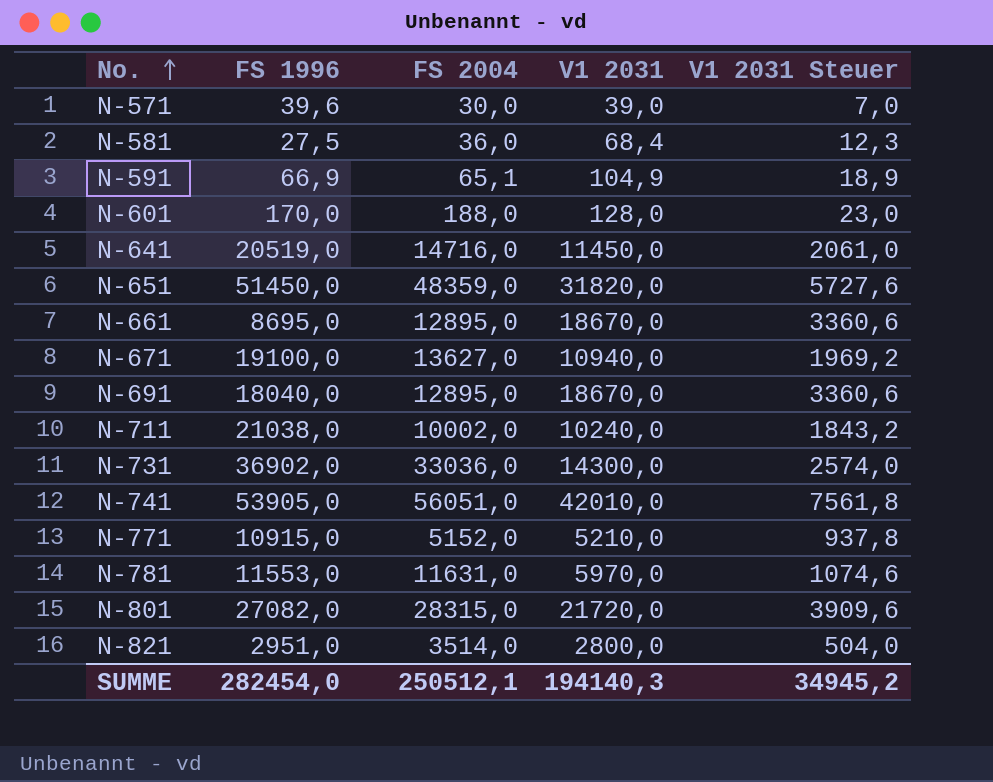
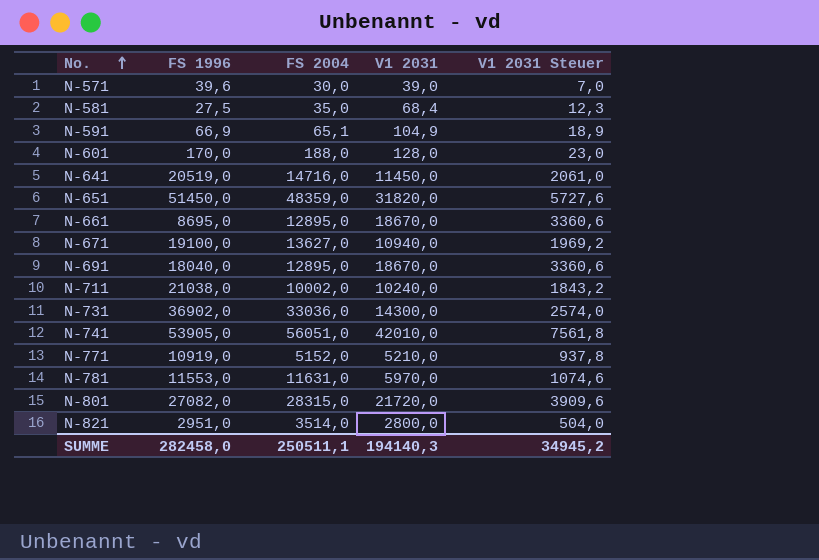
N-581 | FS 2004: 36,0 -> 35,0
N-771 | FS 1996: 10915,0 -> 10919,0
SUMME | FS 1996: 282454,0 -> 282458,0
SUMME | FS 2004: 250512,1 -> 250511,1

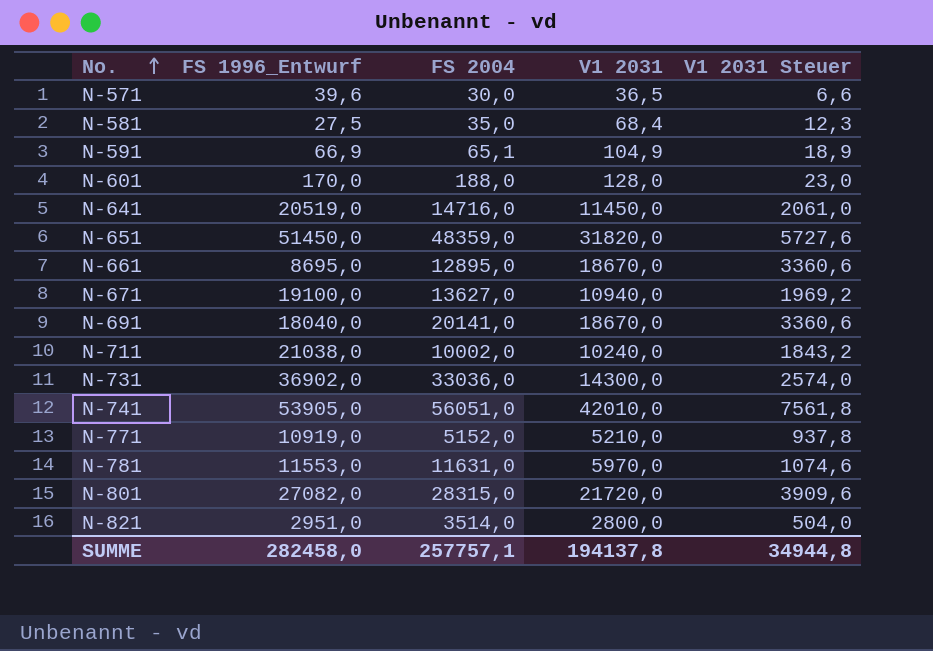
column name: FS 1996 -> FS 1996_Entwurf
N-571 | V1 2031: 39,0 -> 36,5
N-571 | V1 2031 Steuer: 7,0 -> 6,6
N-691 | FS 2004: 12895,0 -> 20141,0
SUMME | FS 2004: 250511,1 -> 257757,1
SUMME | V1 2031: 194140,3 -> 194137,8
SUMME | V1 2031 Steuer: 34945,2 -> 34944,8

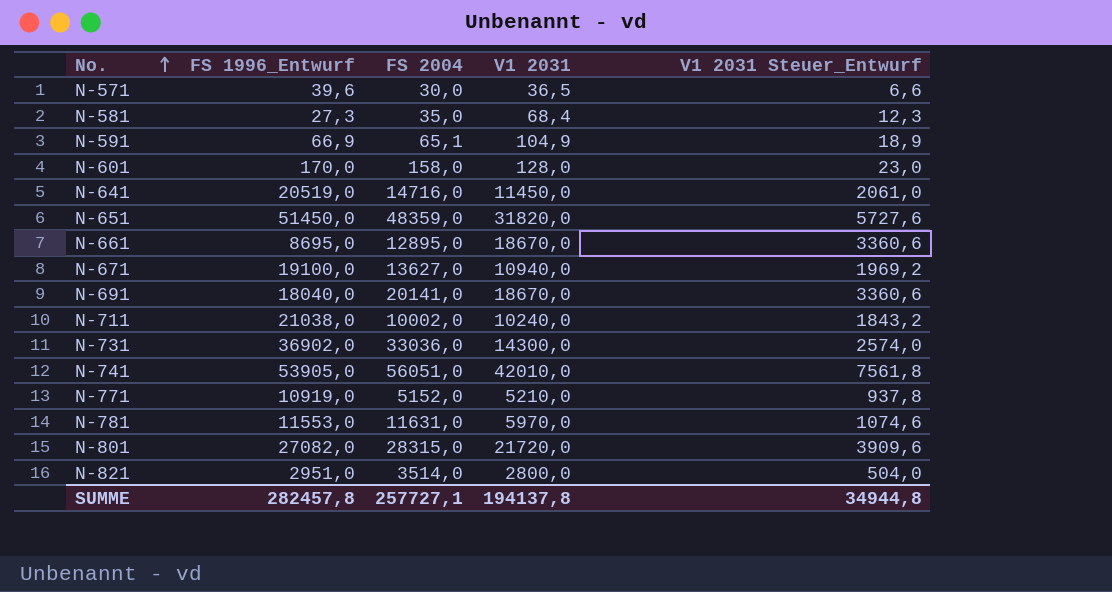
column name: V1 2031 Steuer -> V1 2031 Steuer_Entwurf
N-581 | FS 1996_Entwurf: 27,5 -> 27,3
N-601 | FS 2004: 188,0 -> 158,0
SUMME | FS 1996_Entwurf: 282458,0 -> 282457,8
SUMME | FS 2004: 257757,1 -> 257727,1

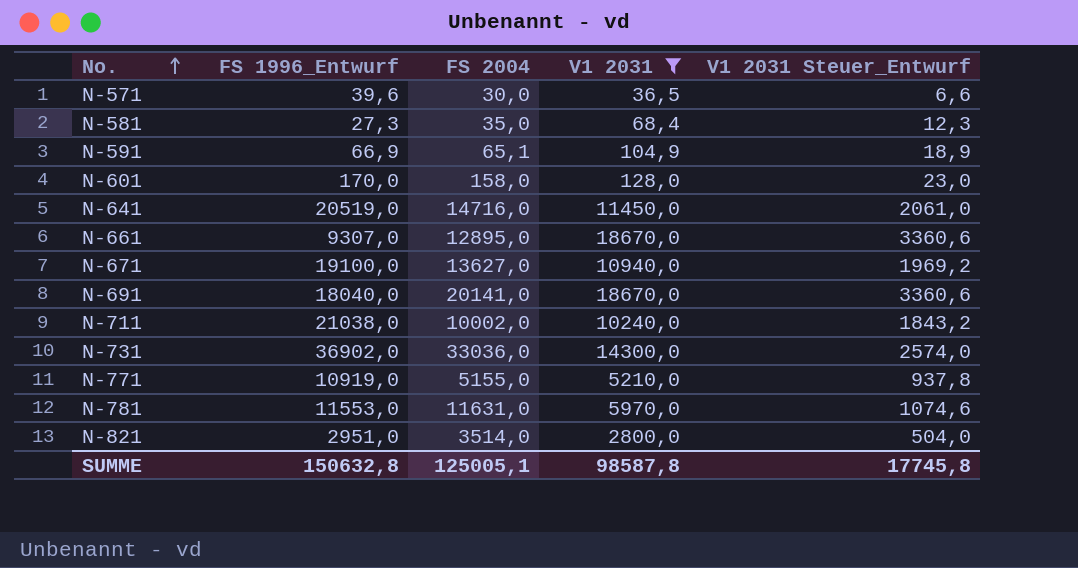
filter: none -> V1 2031 <= 18670,0
N-661 | FS 1996_Entwurf: 8695,0 -> 9307,0
N-771 | FS 2004: 5152,0 -> 5155,0
SUMME | FS 1996_Entwurf: 282457,8 -> 150632,8
SUMME | FS 2004: 257727,1 -> 125005,1
SUMME | V1 2031: 194137,8 -> 98587,8
SUMME | V1 2031 Steuer_Entwurf: 34944,8 -> 17745,8

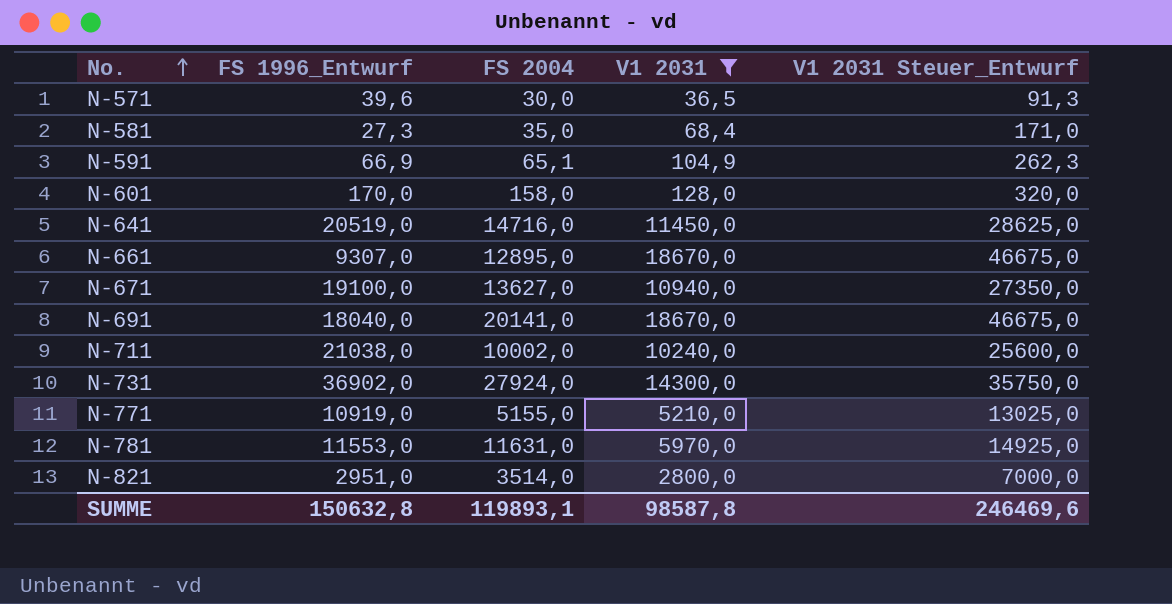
column V1 2031 Steuer_Entwurf | formula: [V1 2031] * 0,18 -> [V1 2031] * 2,5
N-731 | FS 2004: 33036,0 -> 27924,0
SUMME | FS 2004: 125005,1 -> 119893,1
SUMME | V1 2031 Steuer_Entwurf: 17745,8 -> 246469,6

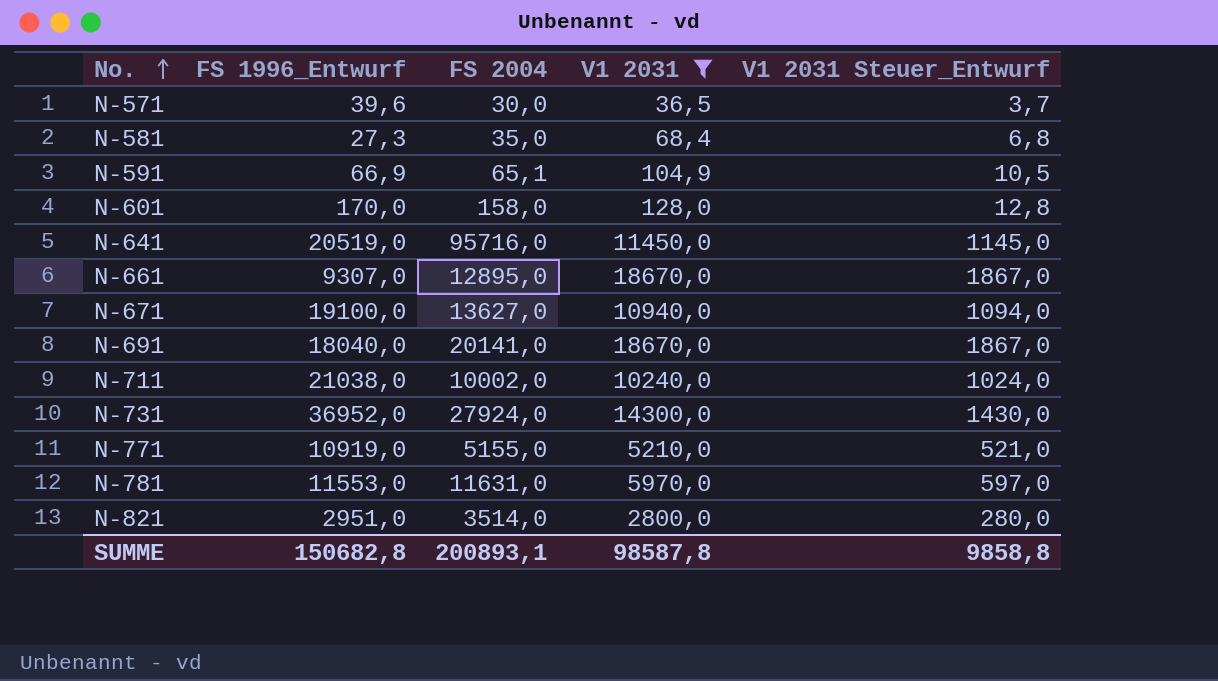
column V1 2031 Steuer_Entwurf | formula: [V1 2031] * 2,5 -> [V1 2031] * 0,1
N-641 | FS 2004: 14716,0 -> 95716,0
N-731 | FS 1996_Entwurf: 36902,0 -> 36952,0
SUMME | FS 1996_Entwurf: 150632,8 -> 150682,8
SUMME | FS 2004: 119893,1 -> 200893,1
SUMME | V1 2031 Steuer_Entwurf: 246469,6 -> 9858,8

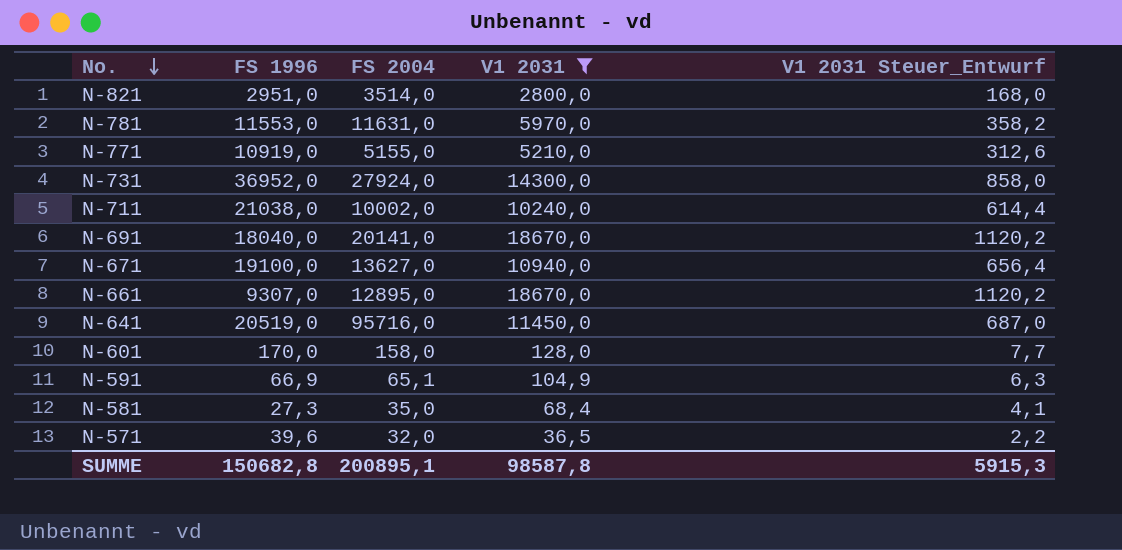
row order: No. ascending -> No. descending
column name: FS 1996_Entwurf -> FS 1996
column V1 2031 Steuer_Entwurf | formula: [V1 2031] * 0,1 -> [V1 2031] * 0,06
N-571 | FS 2004: 30,0 -> 32,0
SUMME | FS 2004: 200893,1 -> 200895,1
SUMME | V1 2031 Steuer_Entwurf: 9858,8 -> 5915,3

